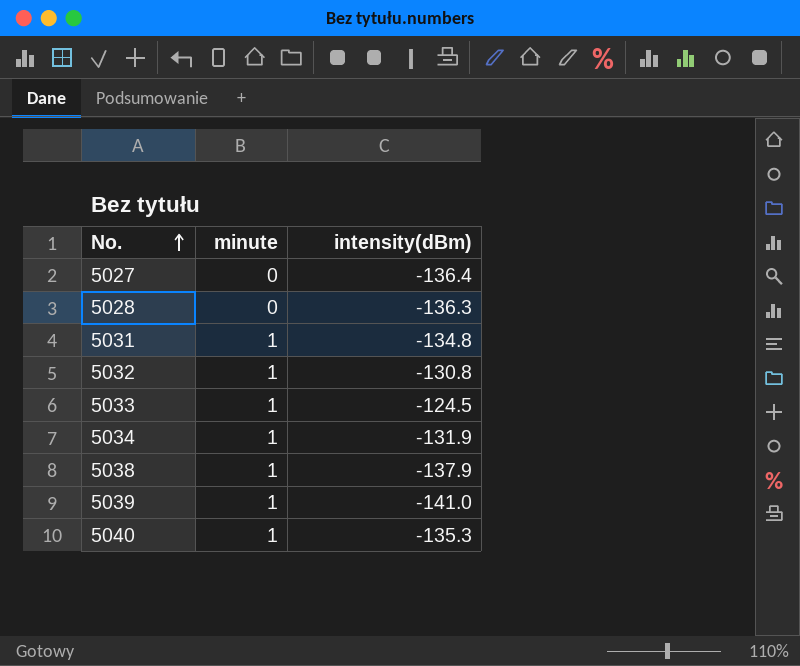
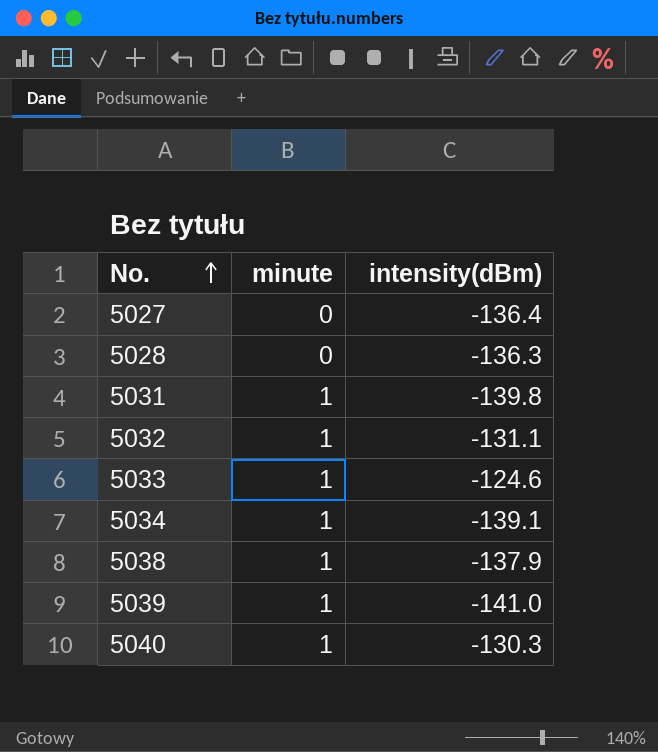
5031 | intensity(dBm): -134.8 -> -139.8
5032 | intensity(dBm): -130.8 -> -131.1
5033 | intensity(dBm): -124.5 -> -124.6
5034 | intensity(dBm): -131.9 -> -139.1
5040 | intensity(dBm): -135.3 -> -130.3

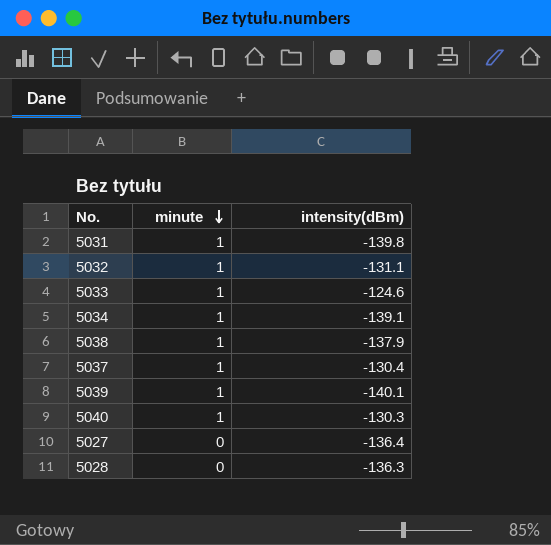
row order: No. ascending -> minute descending
row 5037: none -> 1 | -130.4
5039 | intensity(dBm): -141.0 -> -140.1

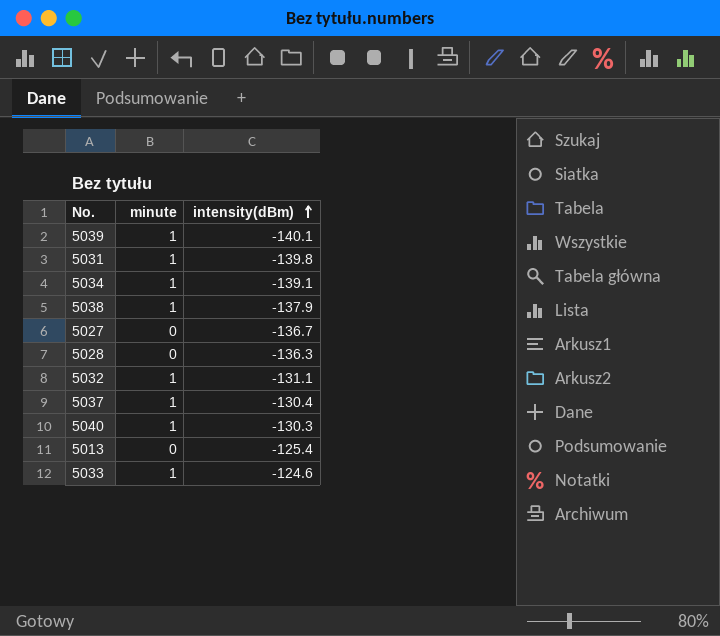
row order: minute descending -> intensity(dBm) ascending
5027 | intensity(dBm): -136.4 -> -136.7
row 5013: none -> 0 | -125.4

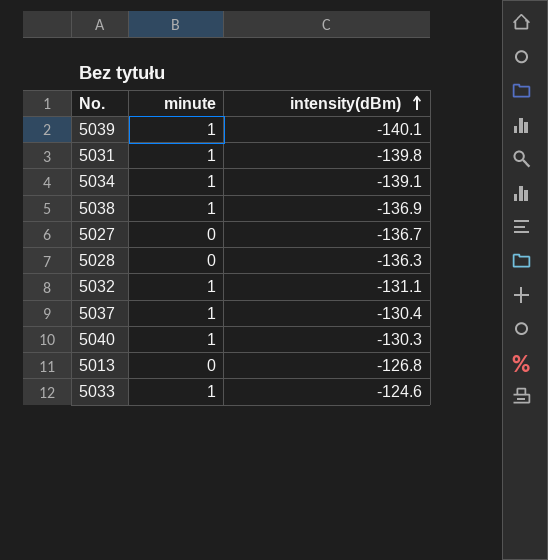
5038 | intensity(dBm): -137.9 -> -136.9
5013 | intensity(dBm): -125.4 -> -126.8

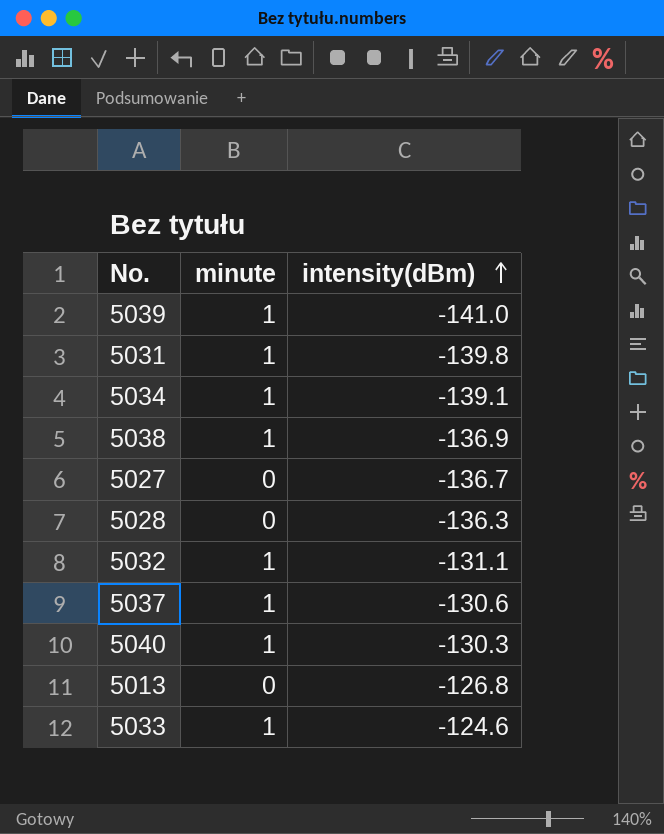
5039 | intensity(dBm): -140.1 -> -141.0
5037 | intensity(dBm): -130.4 -> -130.6

